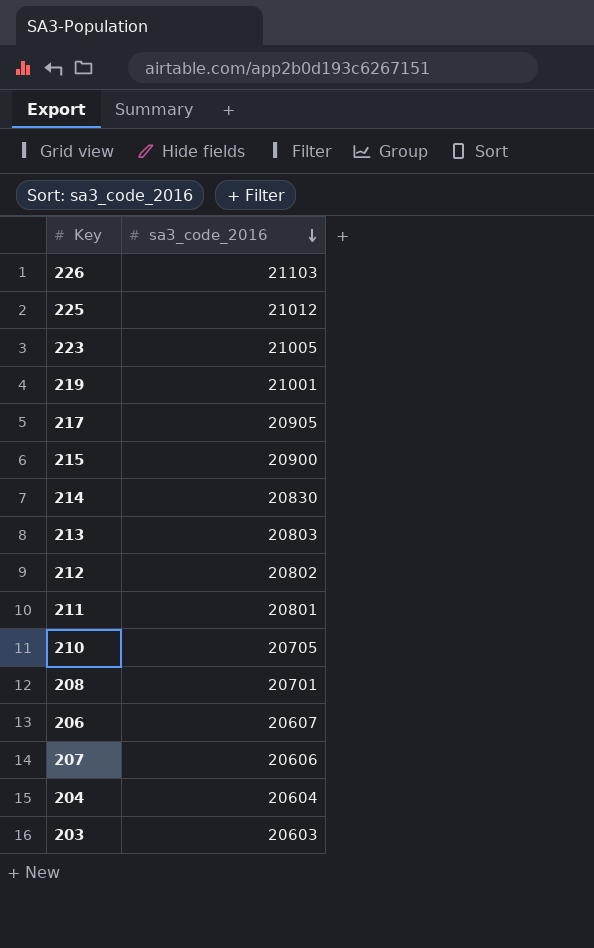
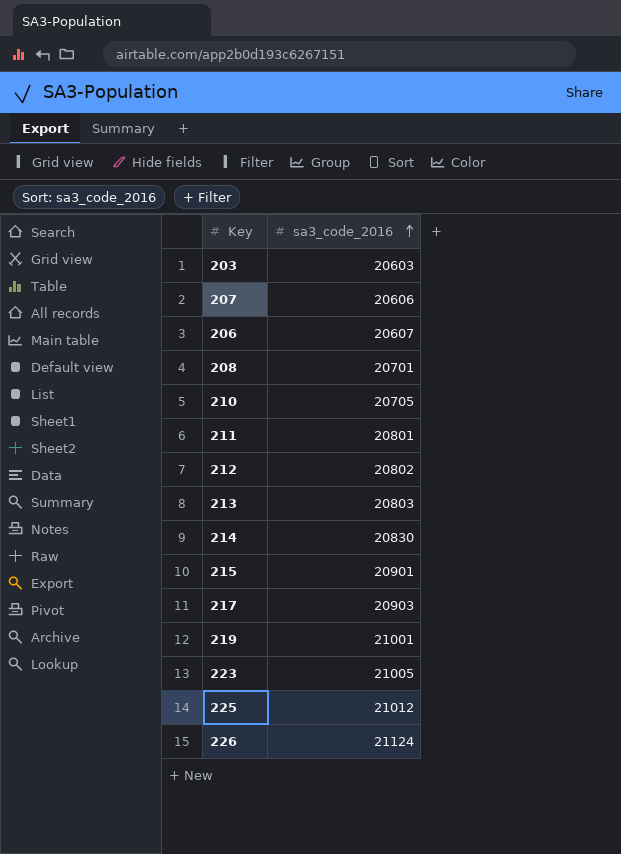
row order: sa3_code_2016 descending -> sa3_code_2016 ascending
row 204: 20604 -> none
215 | sa3_code_2016: 20900 -> 20901
217 | sa3_code_2016: 20905 -> 20903
226 | sa3_code_2016: 21103 -> 21124

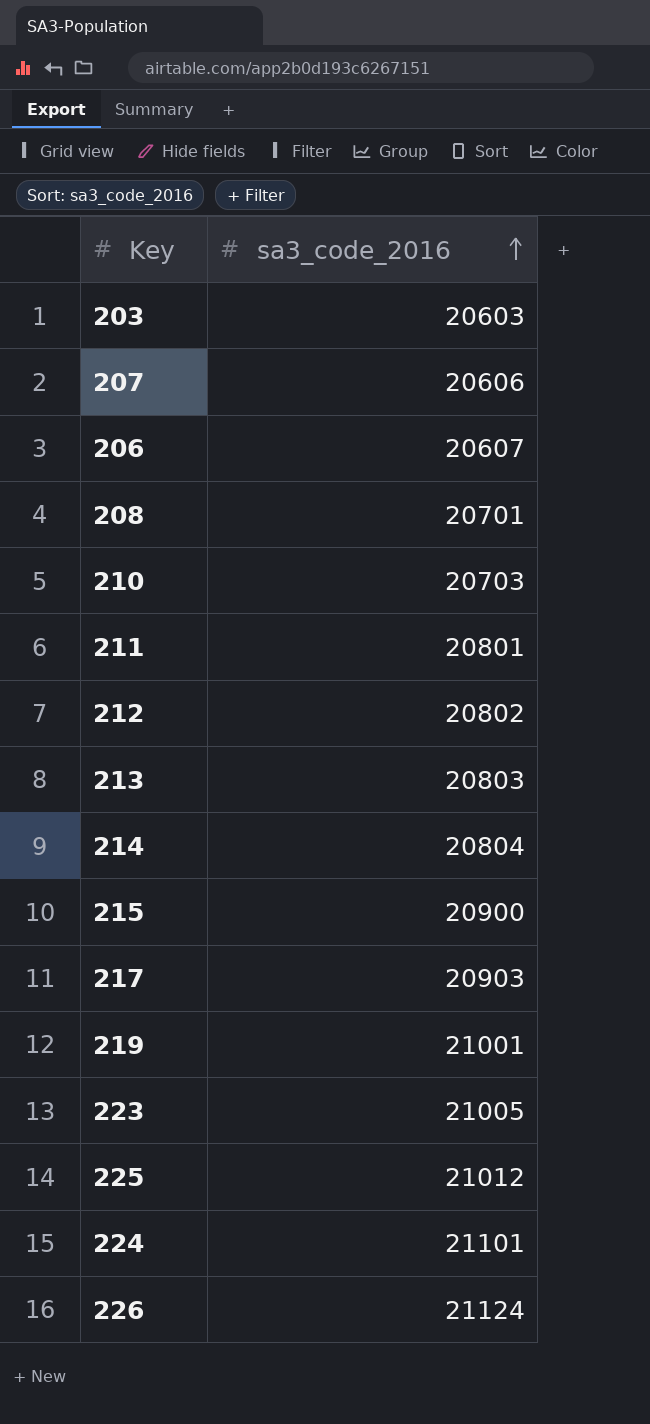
210 | sa3_code_2016: 20705 -> 20703
214 | sa3_code_2016: 20830 -> 20804
215 | sa3_code_2016: 20901 -> 20900
row 224: none -> 21101

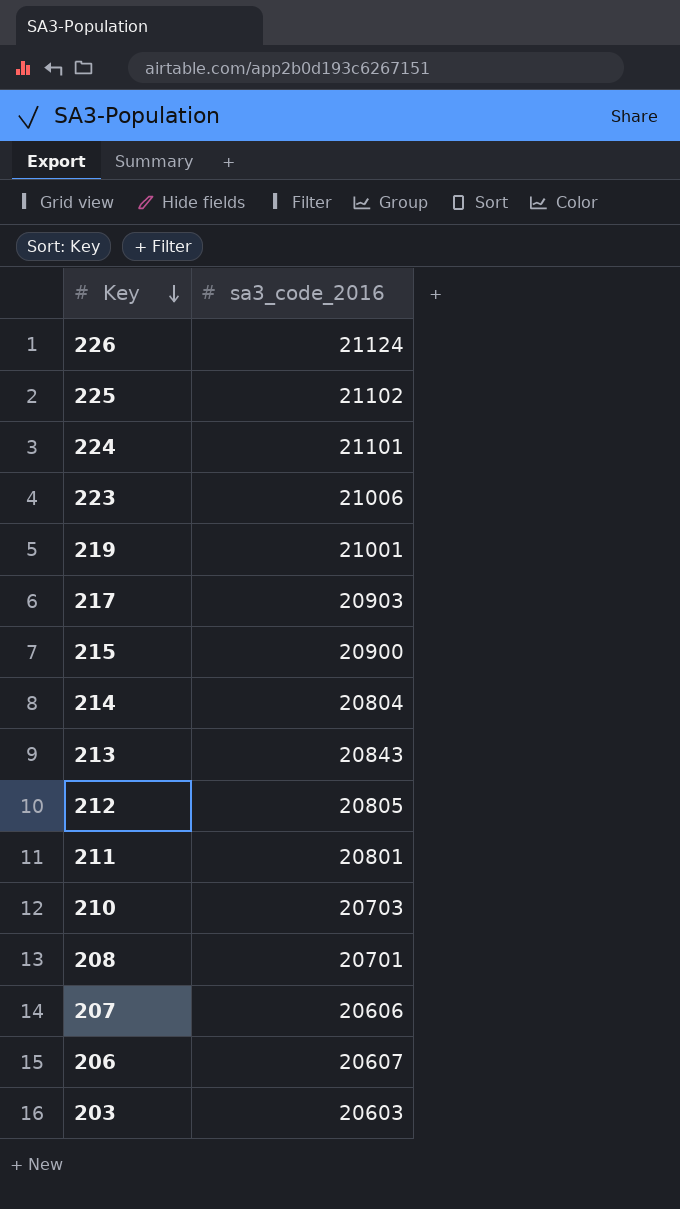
row order: sa3_code_2016 ascending -> Key descending
225 | sa3_code_2016: 21012 -> 21102
223 | sa3_code_2016: 21005 -> 21006
213 | sa3_code_2016: 20803 -> 20843
212 | sa3_code_2016: 20802 -> 20805

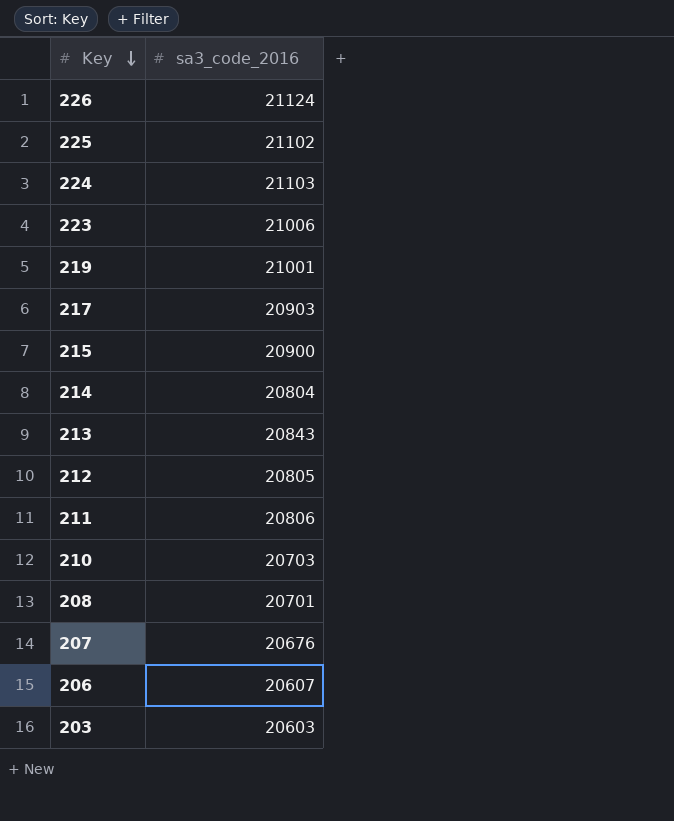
224 | sa3_code_2016: 21101 -> 21103
211 | sa3_code_2016: 20801 -> 20806
207 | sa3_code_2016: 20606 -> 20676

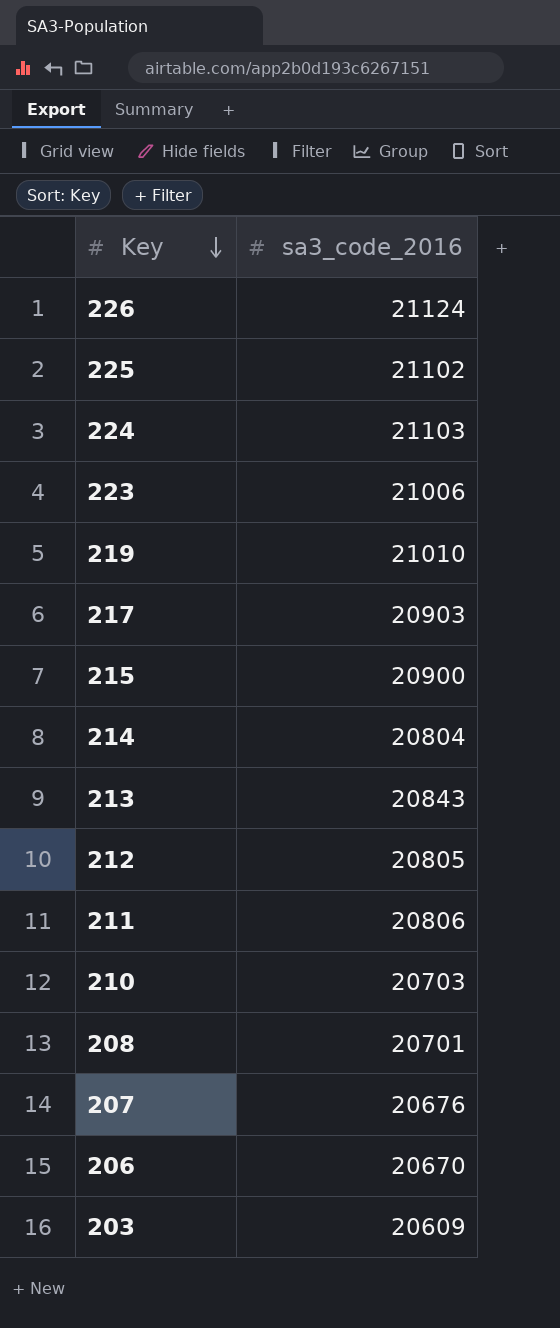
219 | sa3_code_2016: 21001 -> 21010
206 | sa3_code_2016: 20607 -> 20670
203 | sa3_code_2016: 20603 -> 20609

